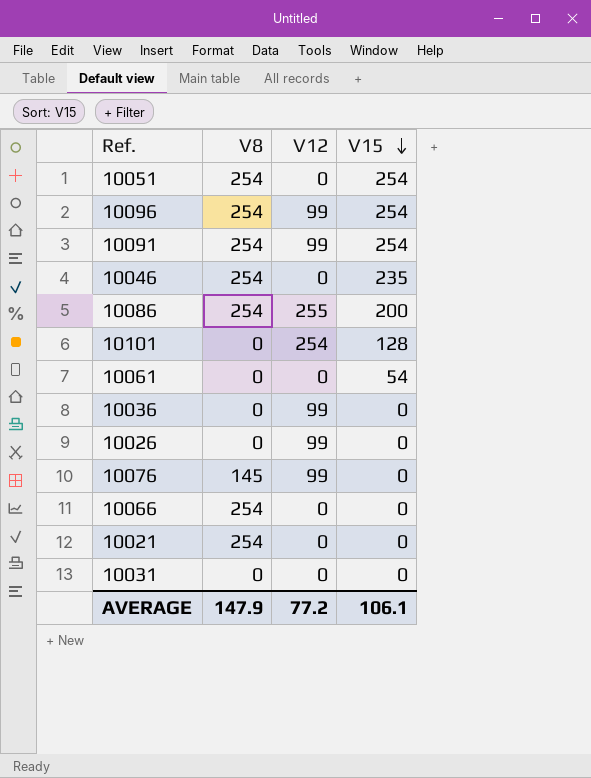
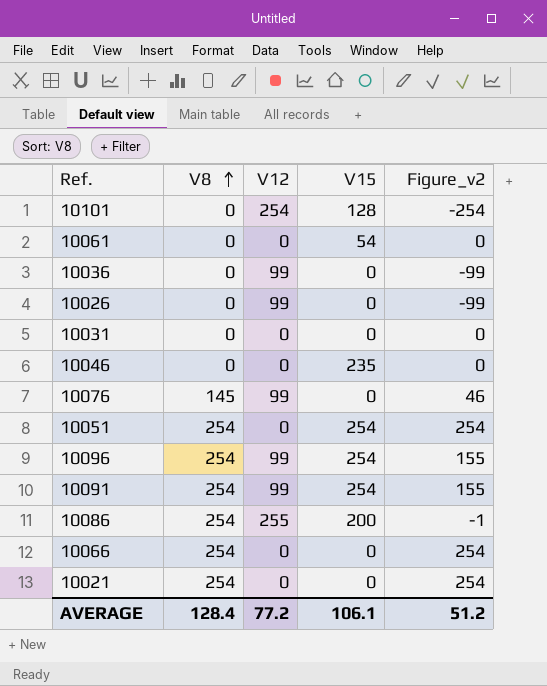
row order: V15 descending -> V8 ascending
column Figure_v2 | formula: none -> [V8] - [V12]
10046 | V8: 254 -> 0
AVERAGE | V8: 147.9 -> 128.4

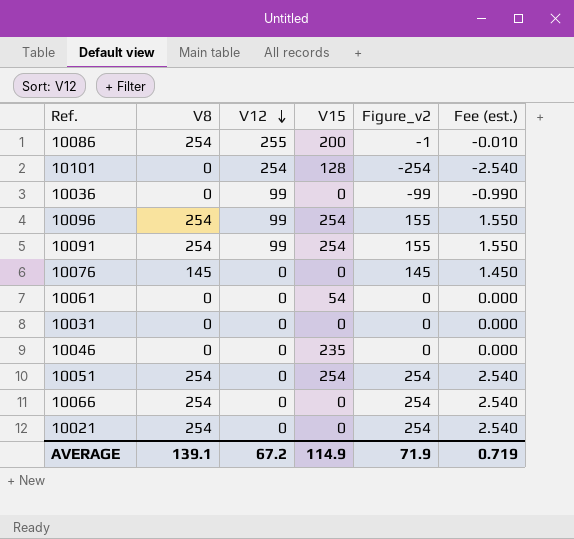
row order: V8 ascending -> V12 descending
column Fee (est.) | formula: none -> [Figure_v2] * 0.01
row 10026: 0 | 99 | 0 | -99 -> none
10076 | V12: 99 -> 0
10076 | Figure_v2: 46 -> 145
AVERAGE | V8: 128.4 -> 139.1
AVERAGE | V12: 77.2 -> 67.2
AVERAGE | V15: 106.1 -> 114.9
AVERAGE | Figure_v2: 51.2 -> 71.9

